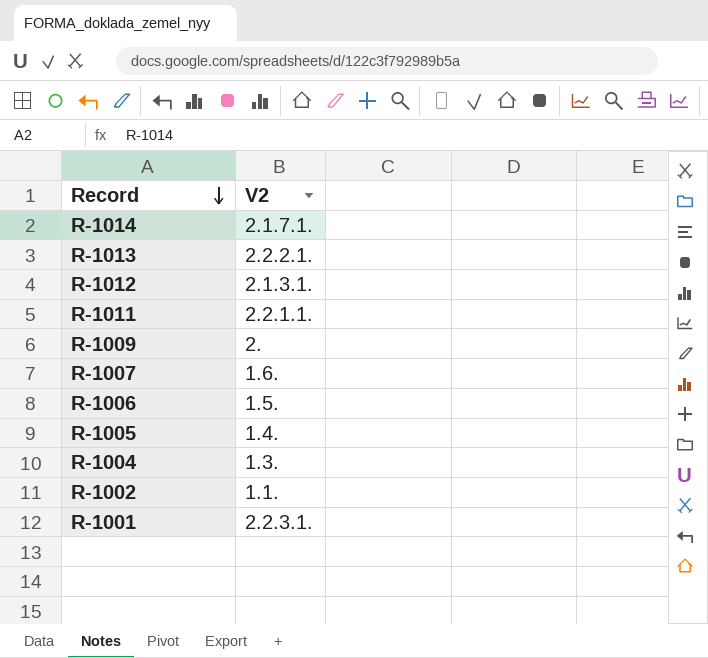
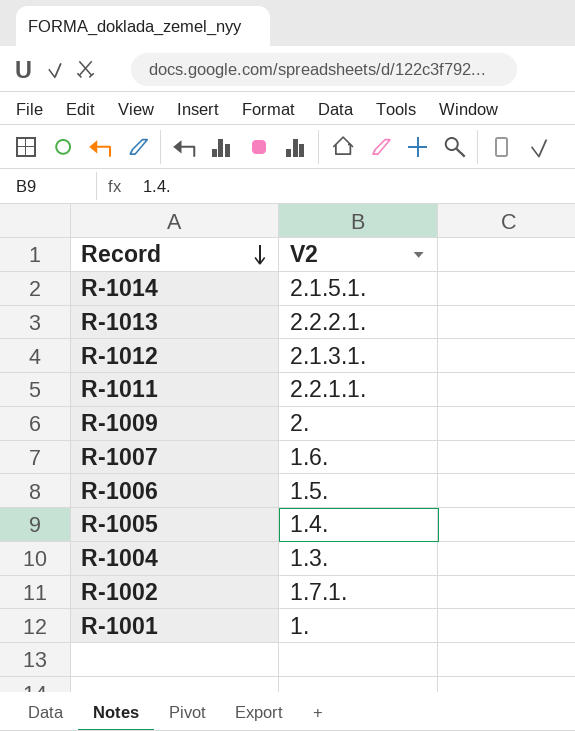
R-1014 | V2: 2.1.7.1. -> 2.1.5.1.
R-1002 | V2: 1.1. -> 1.7.1.
R-1001 | V2: 2.2.3.1. -> 1.

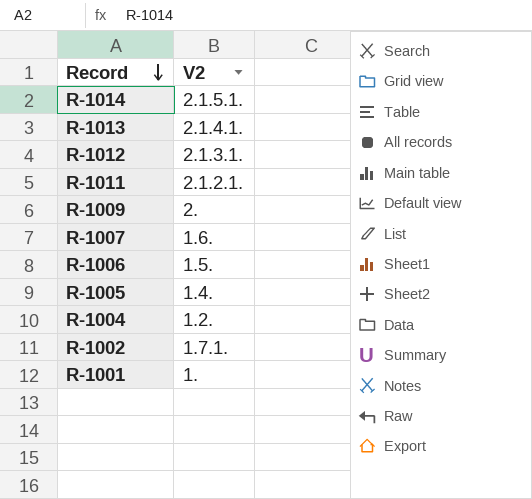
R-1013 | V2: 2.2.2.1. -> 2.1.4.1.
R-1011 | V2: 2.2.1.1. -> 2.1.2.1.
R-1004 | V2: 1.3. -> 1.2.

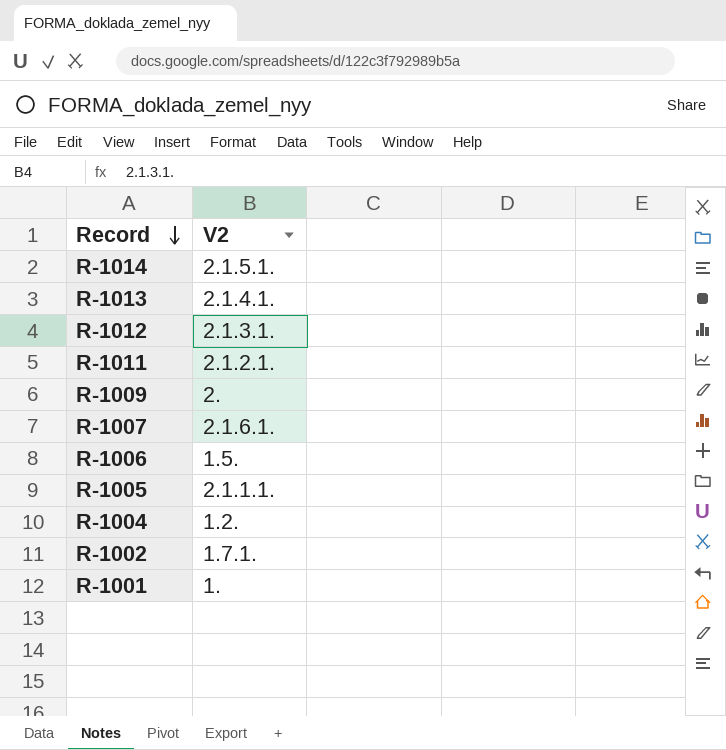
R-1007 | V2: 1.6. -> 2.1.6.1.
R-1005 | V2: 1.4. -> 2.1.1.1.

